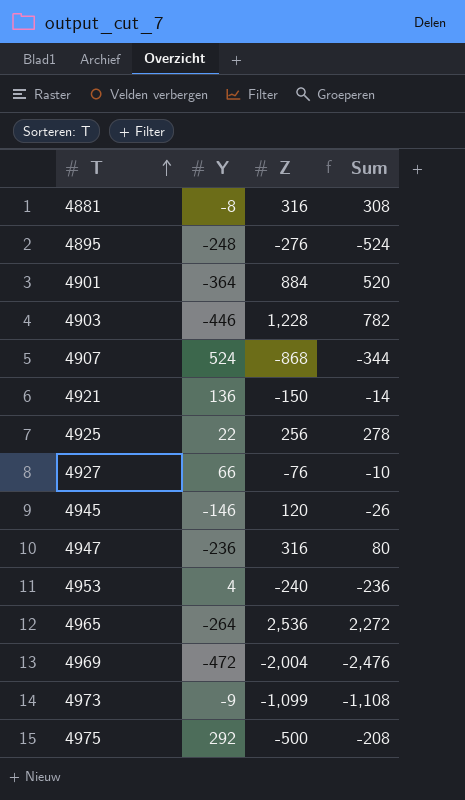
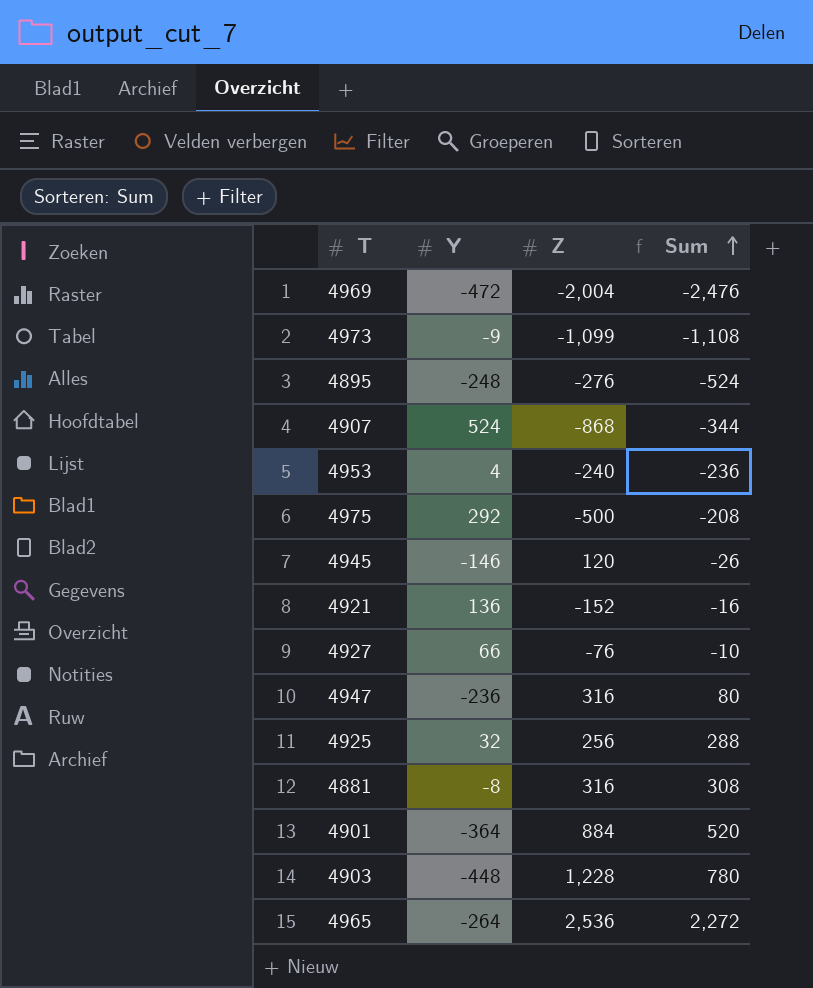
row order: T ascending -> Sum ascending
4921 | Z: -150 -> -152
4921 | Sum: -14 -> -16
4925 | Y: 22 -> 32
4925 | Sum: 278 -> 288
4903 | Y: -446 -> -448
4903 | Sum: 782 -> 780

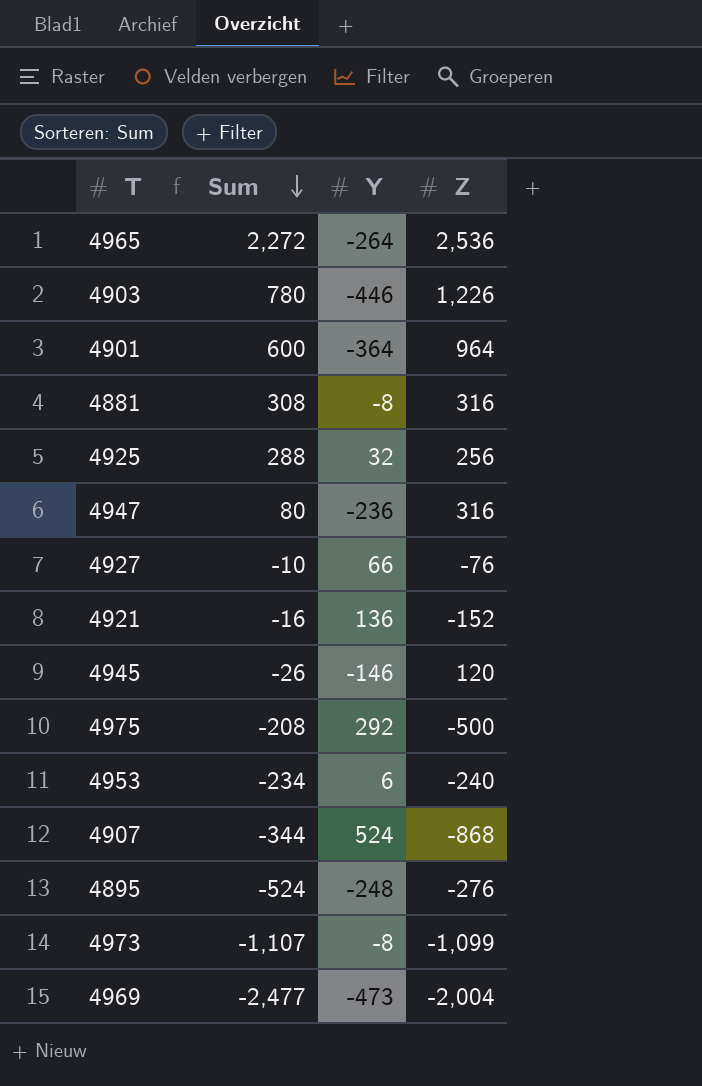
row order: Sum ascending -> Sum descending
column Sum | position: 4 -> 2
4903 | Y: -448 -> -446
4903 | Z: 1,228 -> 1,226
4901 | Sum: 520 -> 600
4901 | Z: 884 -> 964
4953 | Sum: -236 -> -234
4953 | Y: 4 -> 6
4973 | Sum: -1,108 -> -1,107
4973 | Y: -9 -> -8
4969 | Sum: -2,476 -> -2,477
4969 | Y: -472 -> -473

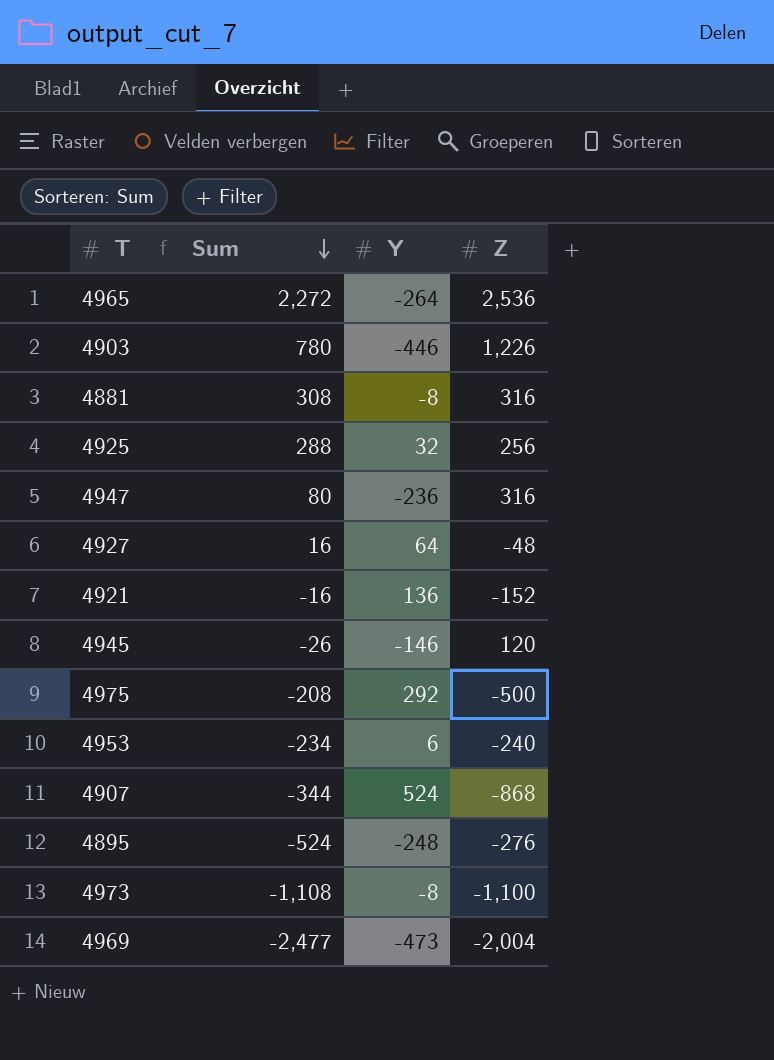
row 4901: 600 | -364 | 964 -> none
4927 | Sum: -10 -> 16
4927 | Y: 66 -> 64
4927 | Z: -76 -> -48
4973 | Sum: -1,107 -> -1,108
4973 | Z: -1,099 -> -1,100

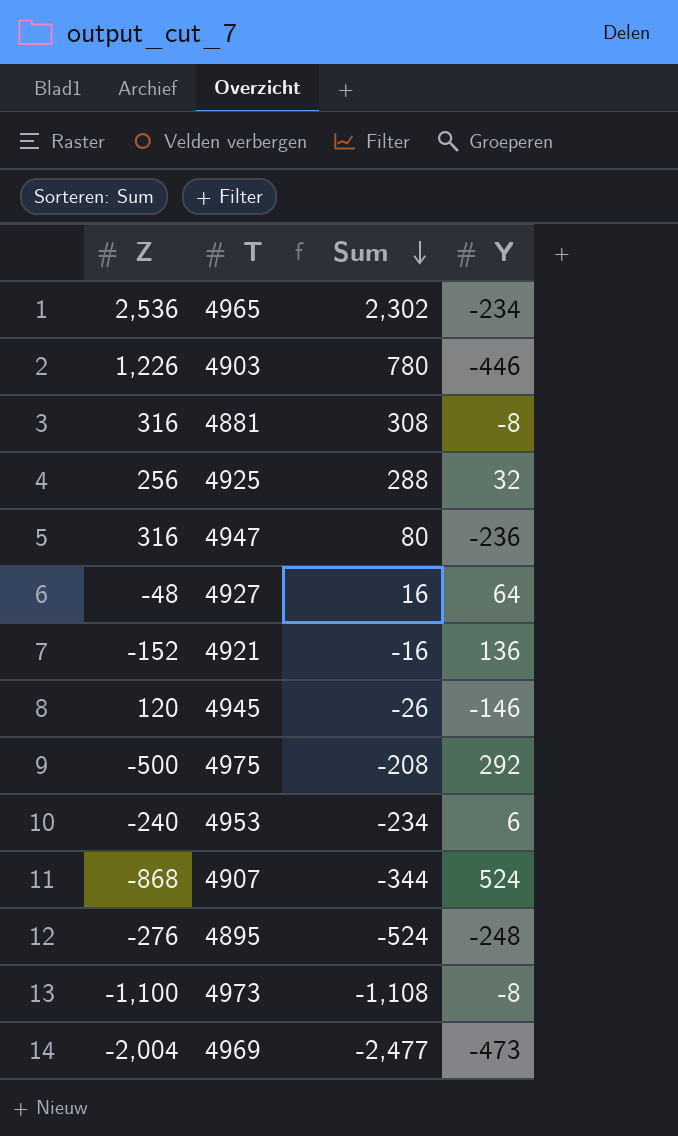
column Z | position: 4 -> 1
4965 | Sum: 2,272 -> 2,302
4965 | Y: -264 -> -234

